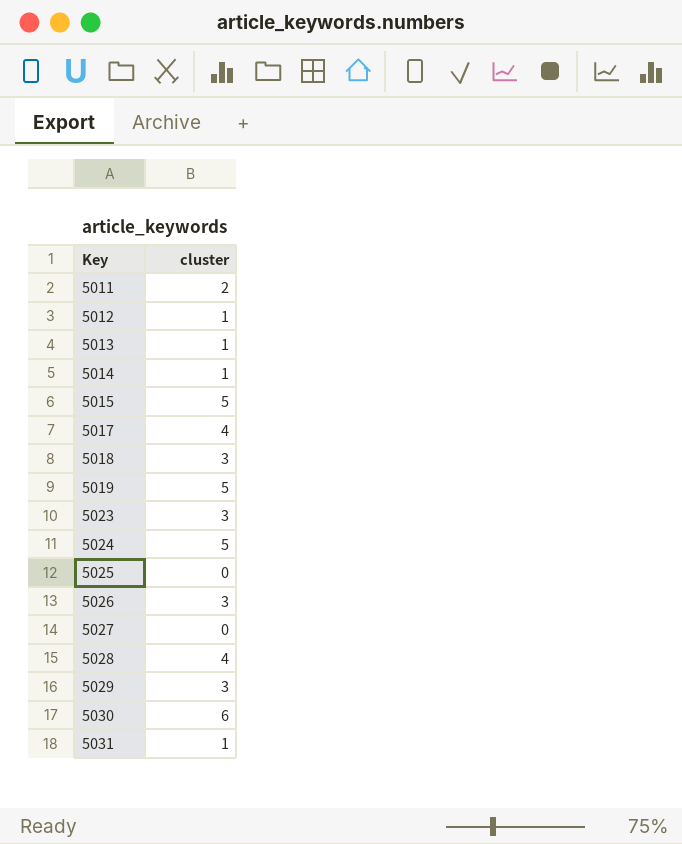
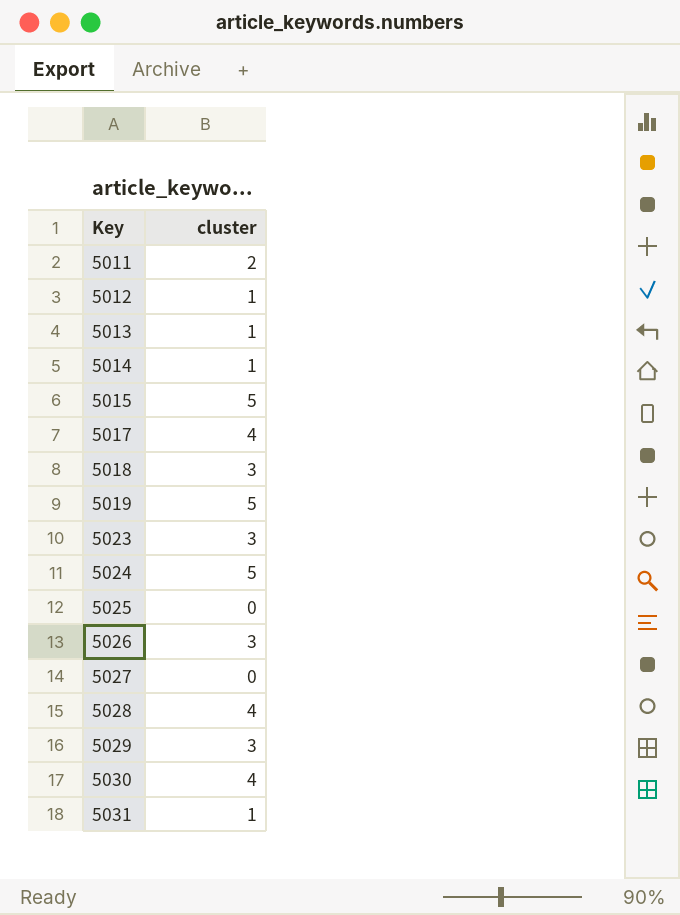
5030 | cluster: 6 -> 4

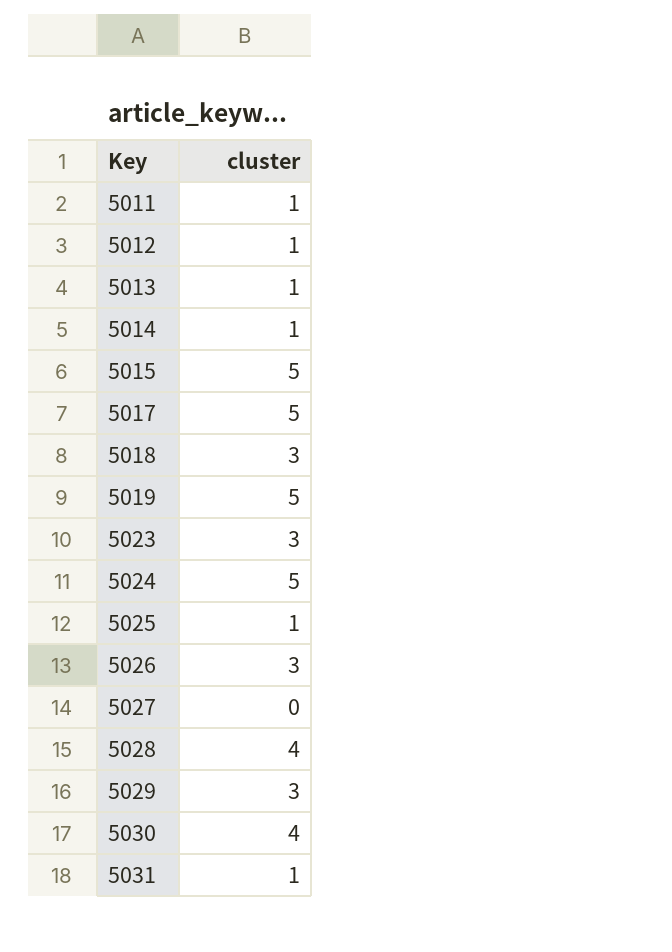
5011 | cluster: 2 -> 1
5017 | cluster: 4 -> 5
5025 | cluster: 0 -> 1

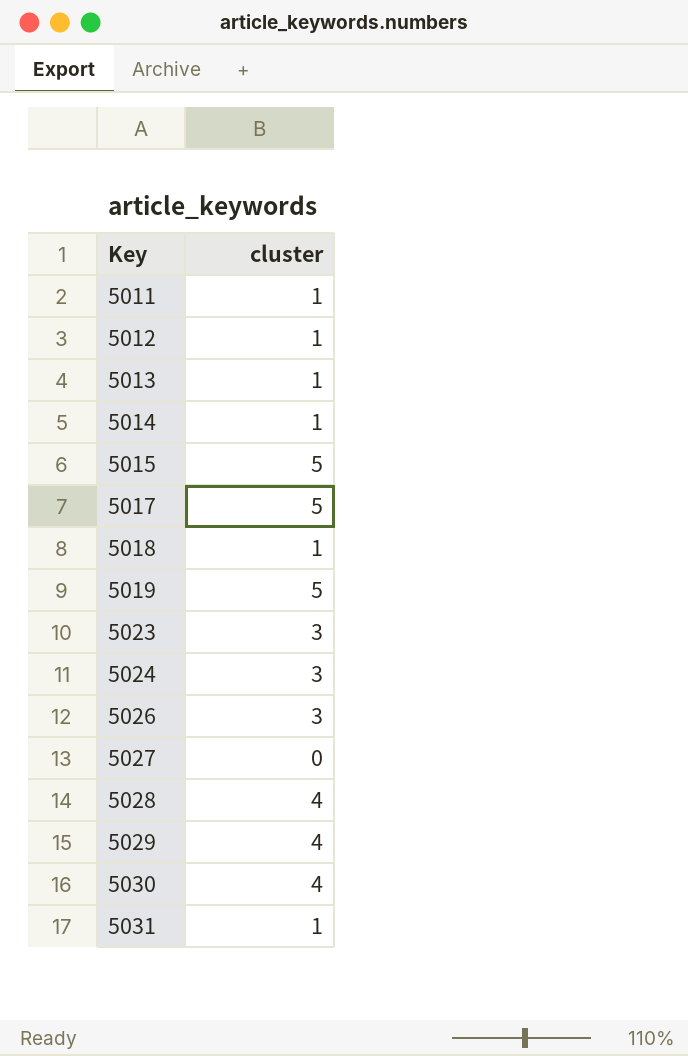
row 5025: 1 -> none
5018 | cluster: 3 -> 1
5024 | cluster: 5 -> 3
5029 | cluster: 3 -> 4

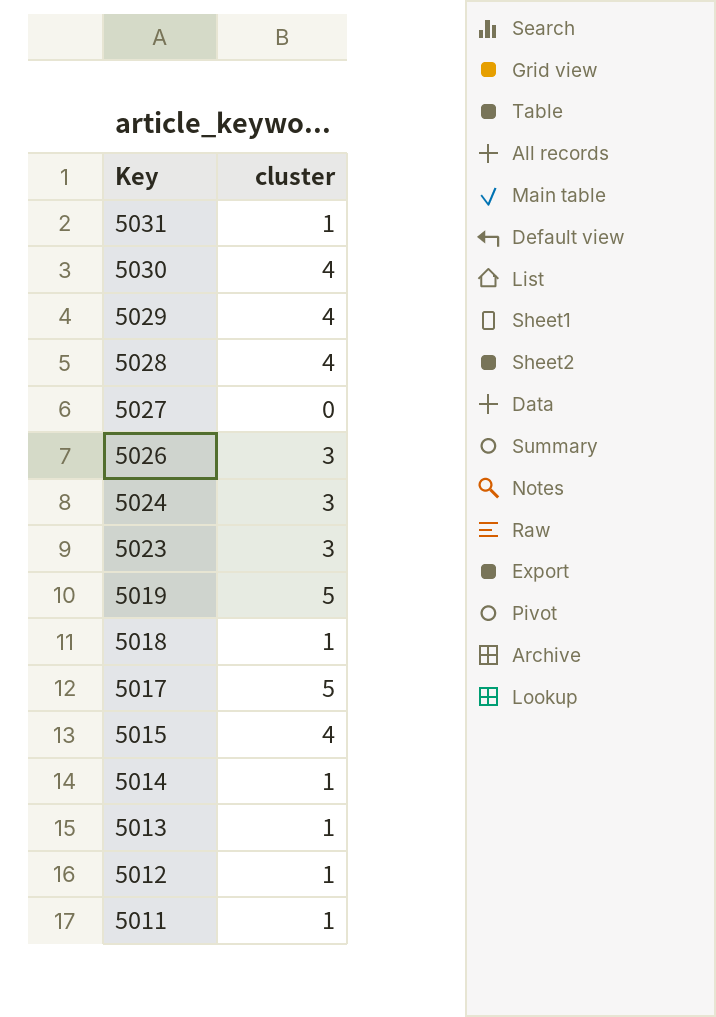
row order: Key ascending -> Key descending
5015 | cluster: 5 -> 4

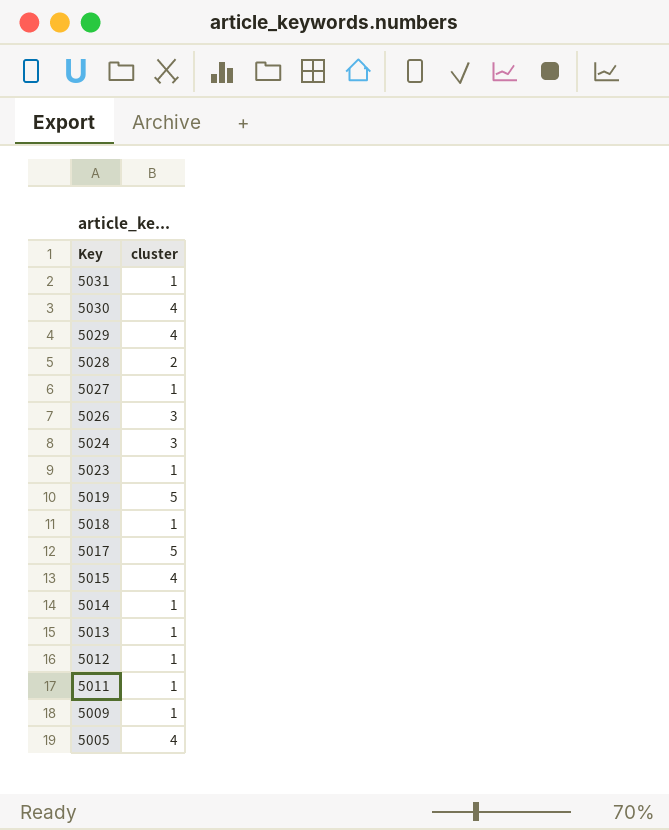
5028 | cluster: 4 -> 2
5027 | cluster: 0 -> 1
5023 | cluster: 3 -> 1
row 5009: none -> 1
row 5005: none -> 4

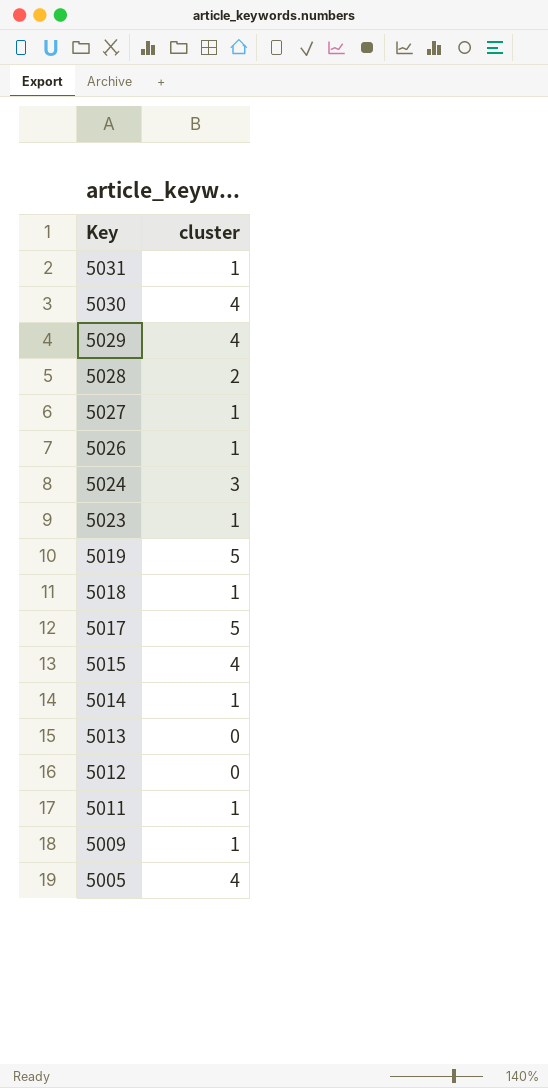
5026 | cluster: 3 -> 1
5013 | cluster: 1 -> 0
5012 | cluster: 1 -> 0

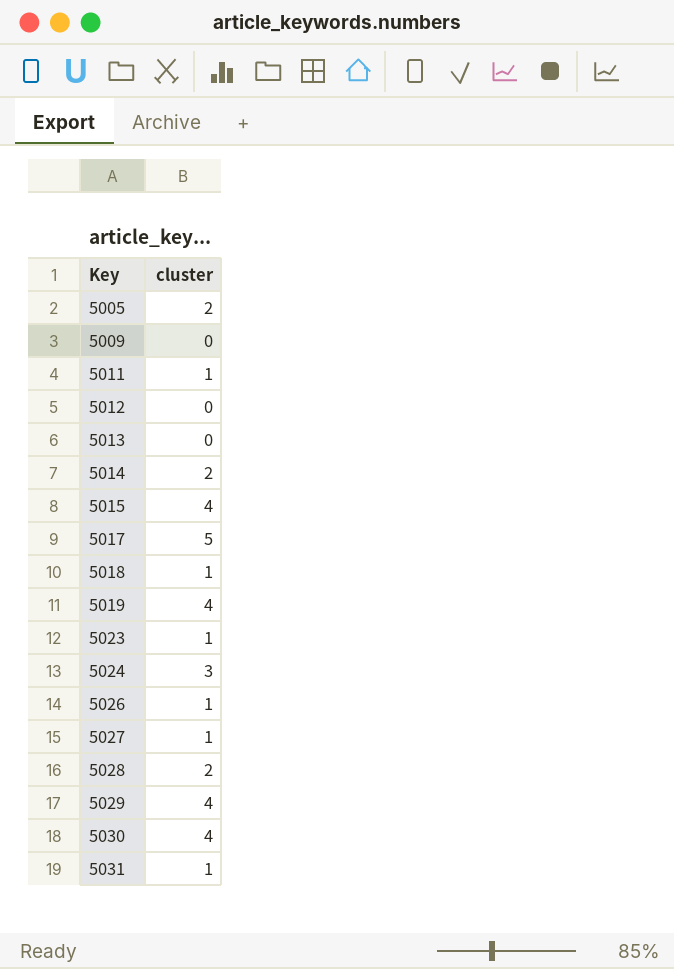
row order: Key descending -> Key ascending
5005 | cluster: 4 -> 2
5009 | cluster: 1 -> 0
5014 | cluster: 1 -> 2
5019 | cluster: 5 -> 4

